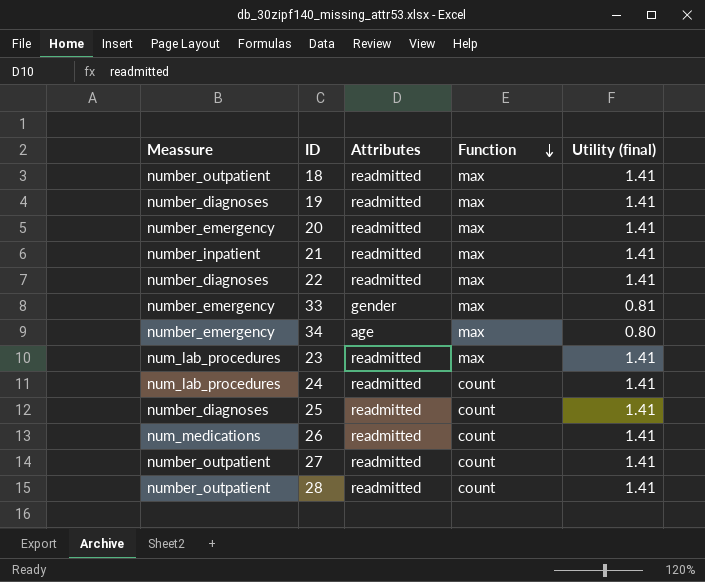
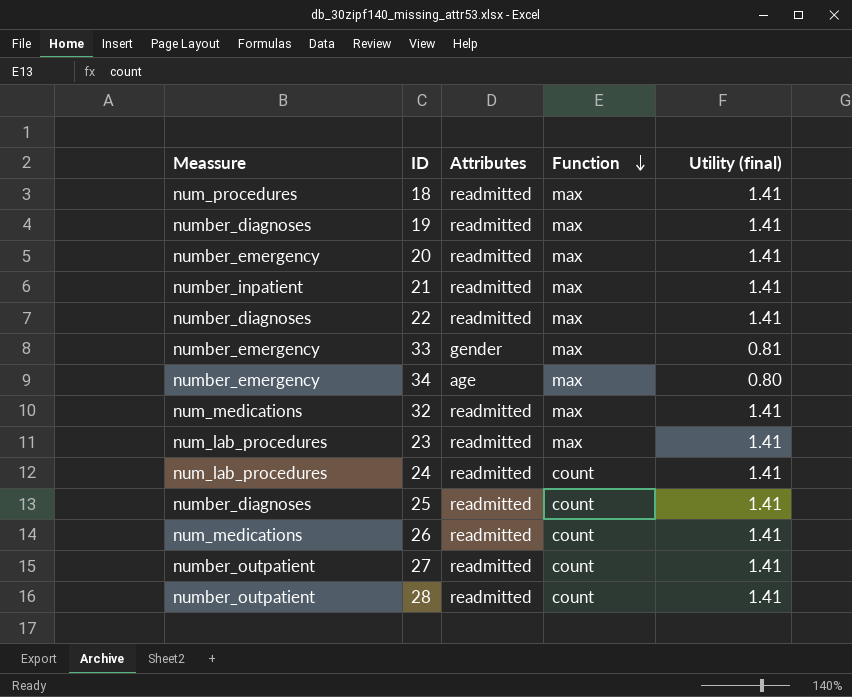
18 | Meassure: number_outpatient -> num_procedures
row 32: none -> num_medications | readmitted | max | 1.41

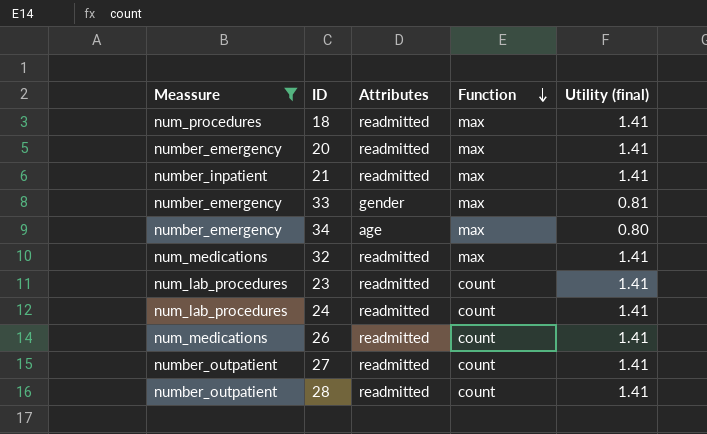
filter: none -> Meassure != number_diagnoses
23 | Function: max -> count

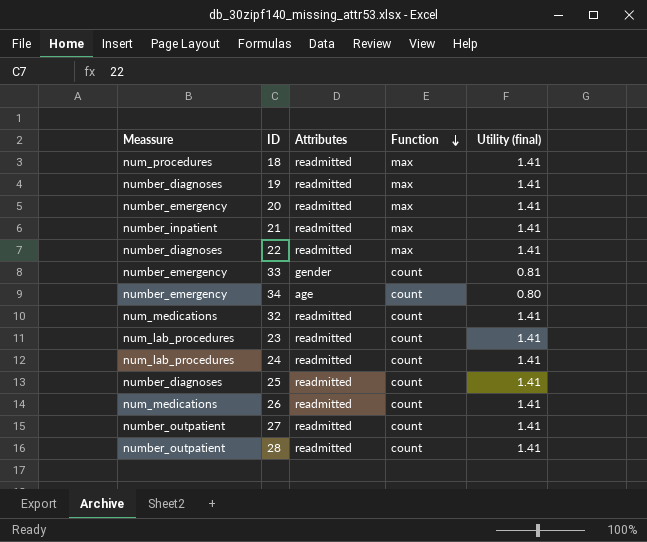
filter: Meassure != number_diagnoses -> none
33 | Function: max -> count
34 | Function: max -> count
32 | Function: max -> count

